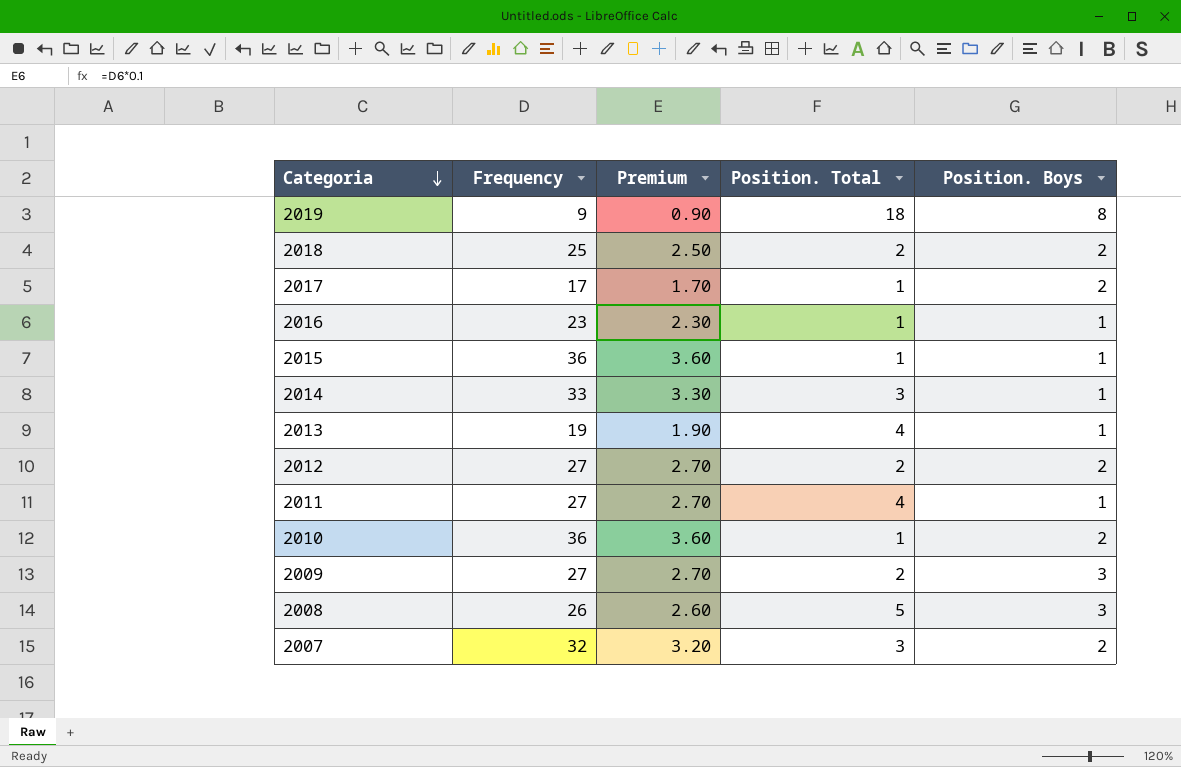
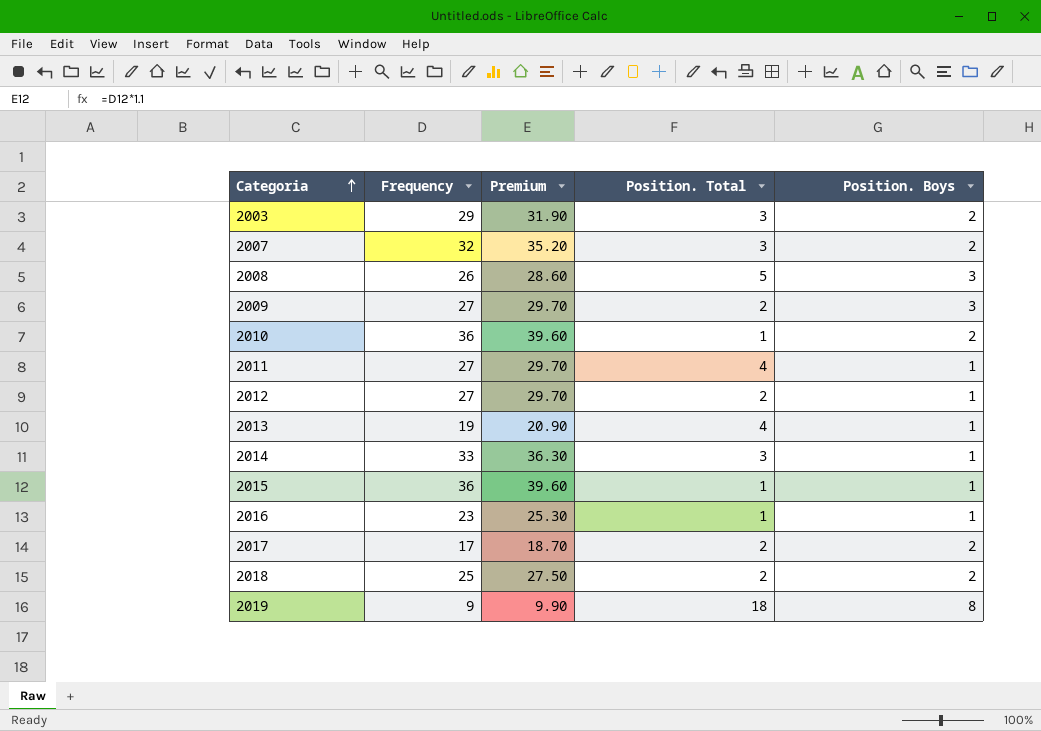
row order: Categoria descending -> Categoria ascending
column Premium | formula: [Frequency] * 0.1 -> [Frequency] * 1.1
row 2003: none -> 29 | 31.90 | 3 | 2
2012 | Position. Boys: 2 -> 1
2017 | Position. Total: 1 -> 2

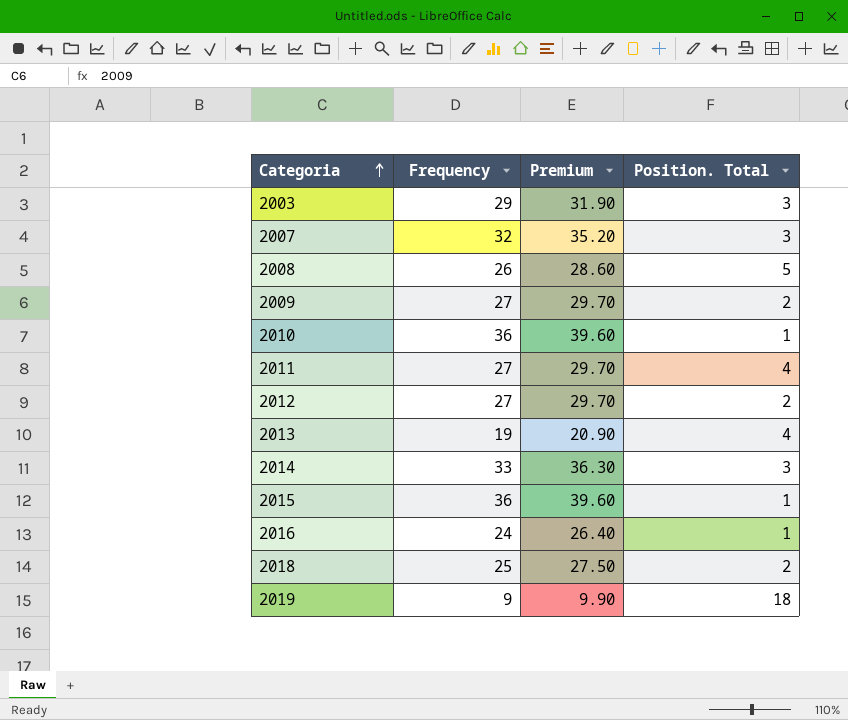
column Position. Boys | position: 5 -> none
row 2017: 17 | 18.70 | 2 | 2 -> none
2016 | Frequency: 23 -> 24
2016 | Premium: 25.30 -> 26.40

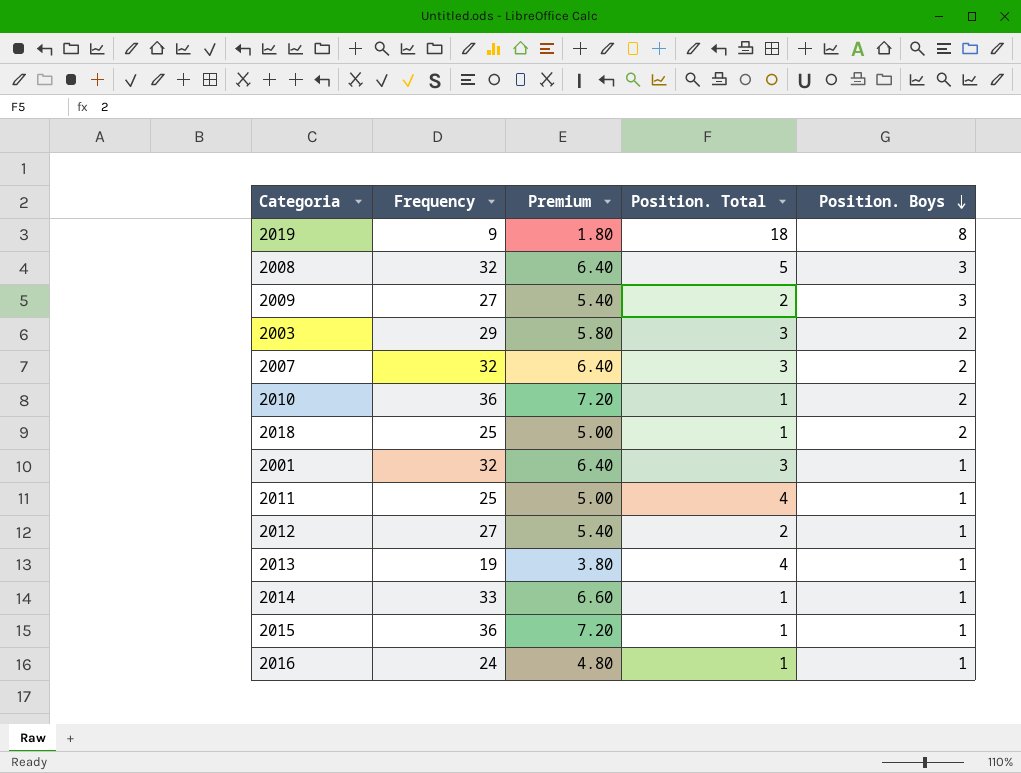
row order: Categoria ascending -> Position. Boys descending
column Premium | formula: [Frequency] * 1.1 -> [Frequency] * 0.2
column Position. Boys | position: none -> 5
2008 | Frequency: 26 -> 32
2018 | Position. Total: 2 -> 1
row 2001: none -> 32 | 6.40 | 3 | 1
2011 | Frequency: 27 -> 25
2014 | Position. Total: 3 -> 1

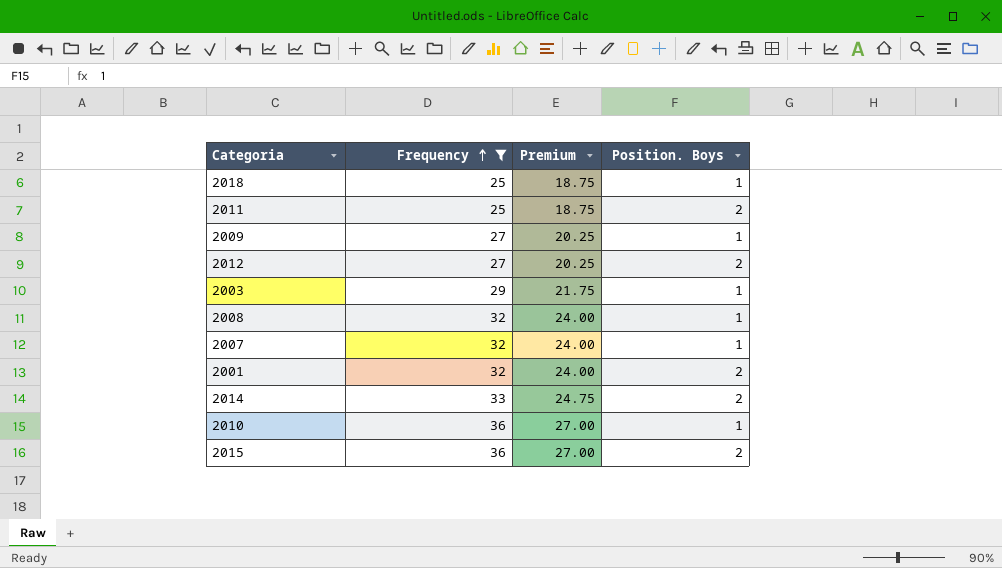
filter: none -> Frequency >= 25
row order: Position. Boys descending -> Frequency ascending
column Position. Total | position: 4 -> none
column Premium | formula: [Frequency] * 0.2 -> [Frequency] * 0.75
2018 | Position. Boys: 2 -> 1
2011 | Position. Boys: 1 -> 2
2009 | Position. Boys: 3 -> 1
2012 | Position. Boys: 1 -> 2
2003 | Position. Boys: 2 -> 1
2008 | Position. Boys: 3 -> 1
2007 | Position. Boys: 2 -> 1
2001 | Position. Boys: 1 -> 2
2014 | Position. Boys: 1 -> 2
2010 | Position. Boys: 2 -> 1
2015 | Position. Boys: 1 -> 2

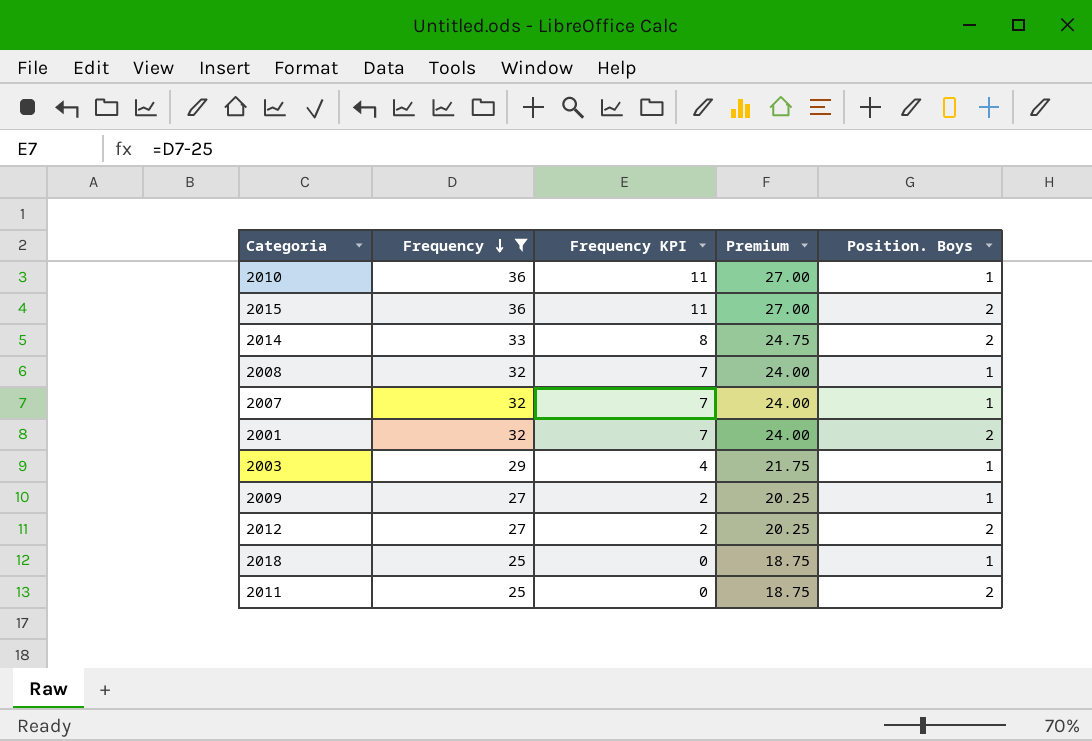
row order: Frequency ascending -> Frequency descending
column Frequency KPI | formula: none -> [Frequency] - 25

